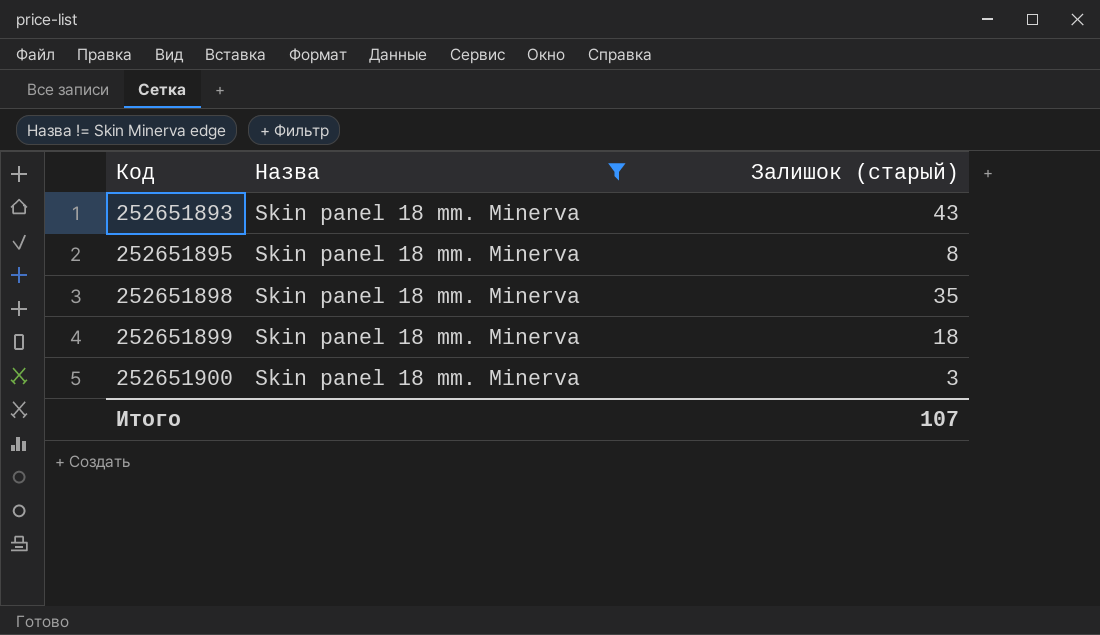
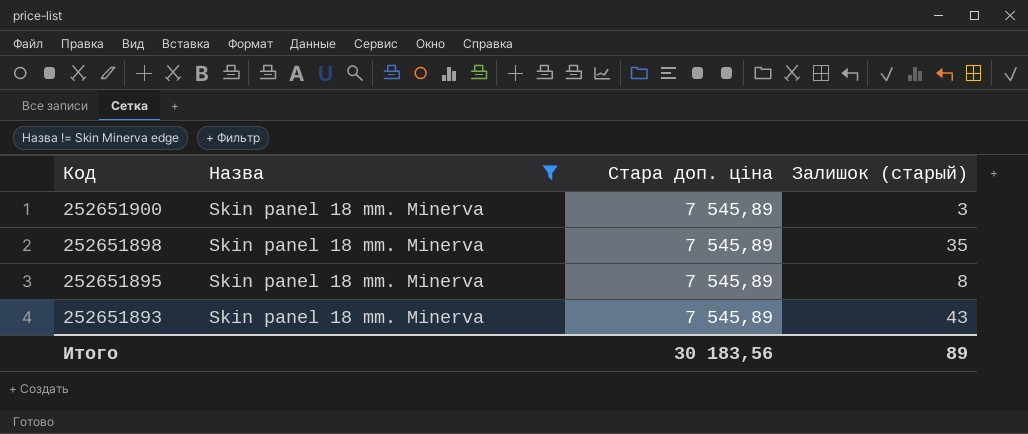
row order: Код ascending -> Код descending
column Стара доп. ціна | position: none -> 3
row 252651899: Skin panel 18 mm. Minerva | 18 -> none
Итого | Залишок (старый): 107 -> 89

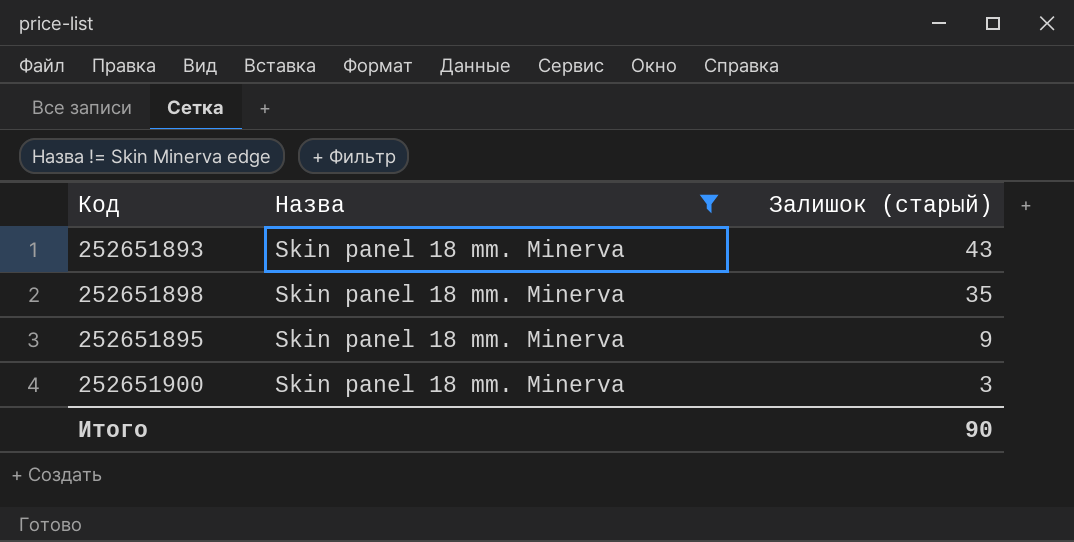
row order: Код descending -> Залишок (старый) descending
column Стара доп. ціна | position: 3 -> none
252651895 | Залишок (старый): 8 -> 9
Итого | Залишок (старый): 89 -> 90

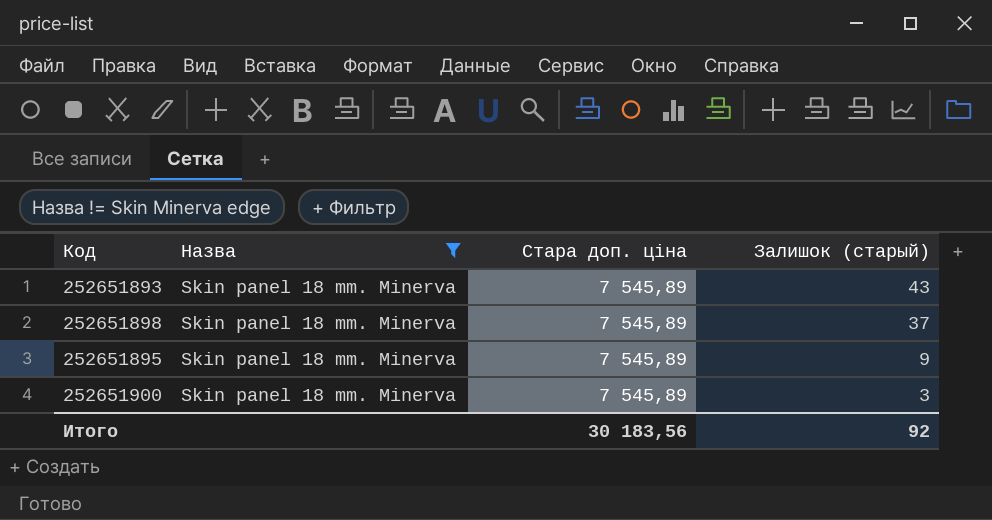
column Стара доп. ціна | position: none -> 3
252651898 | Залишок (старый): 35 -> 37
Итого | Залишок (старый): 90 -> 92

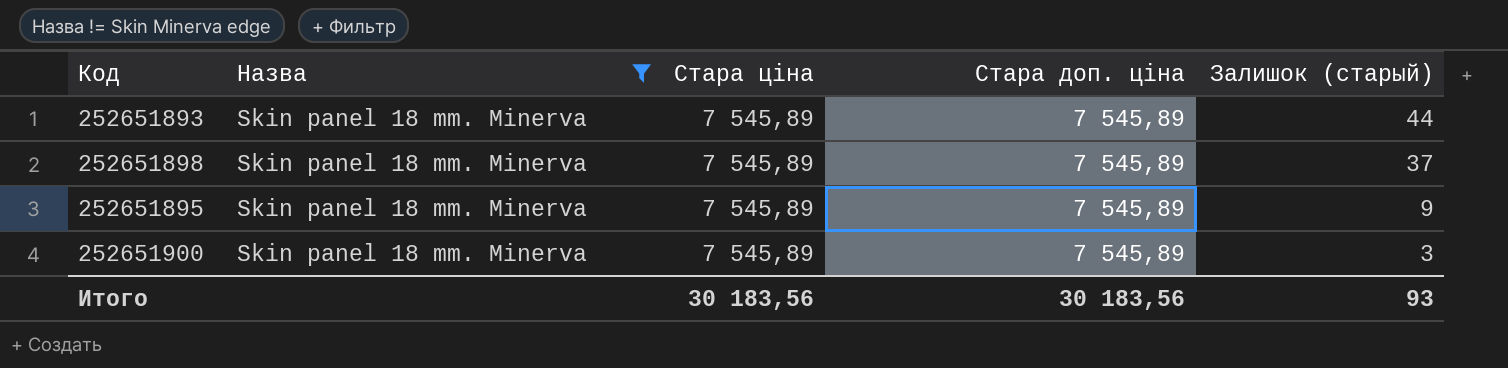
column Стара ціна | position: none -> 3
252651893 | Залишок (старый): 43 -> 44
Итого | Залишок (старый): 92 -> 93

